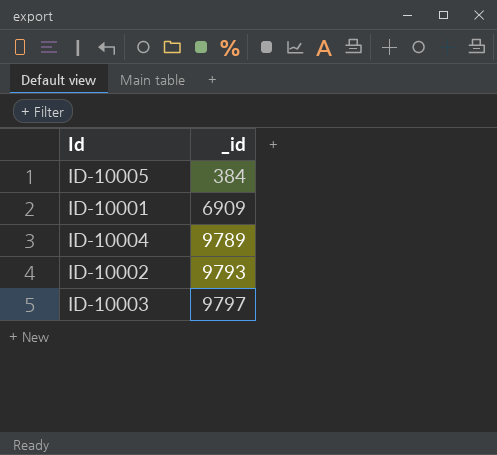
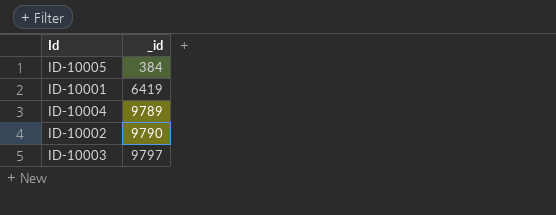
ID-10001 | _id: 6909 -> 6419
ID-10002 | _id: 9793 -> 9790

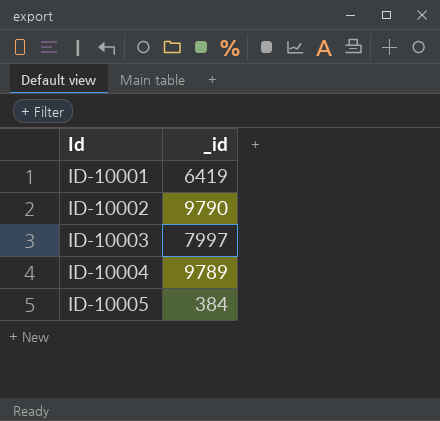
row order: _id ascending -> Id ascending
ID-10003 | _id: 9797 -> 7997

